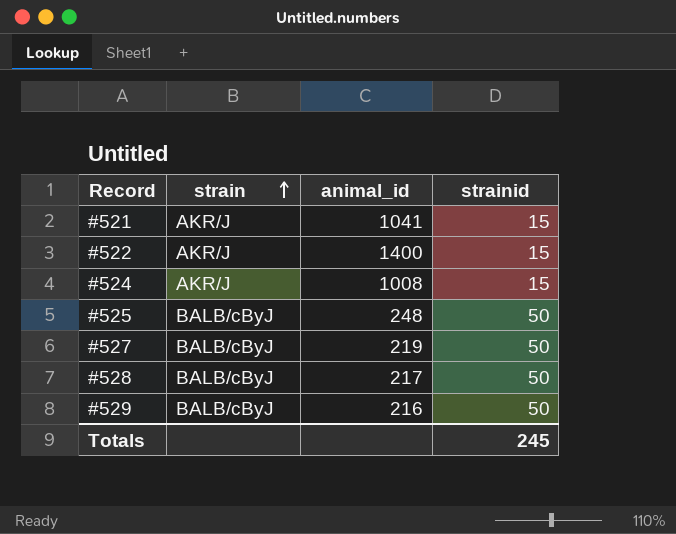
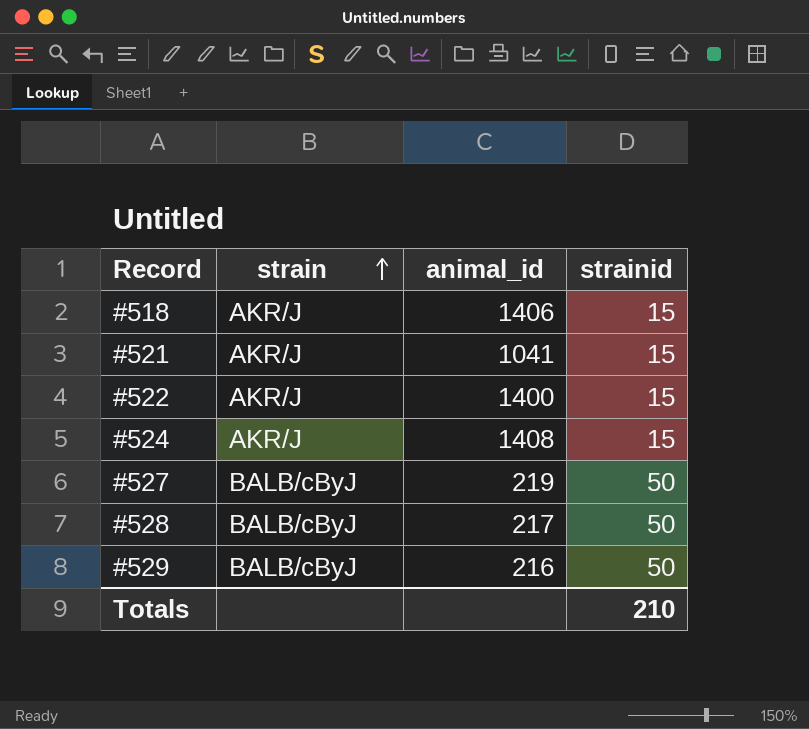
row #525: BALB/cByJ | 248 | 50 -> none
row #518: none -> AKR/J | 1406 | 15
#524 | animal_id: 1008 -> 1408
Totals | strainid: 245 -> 210

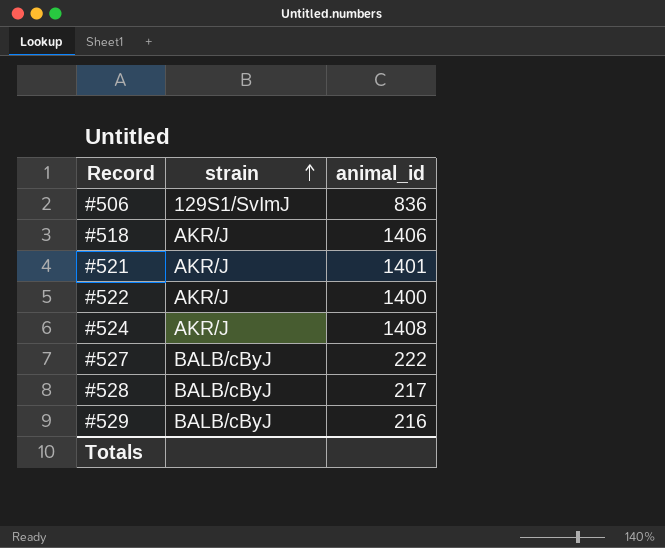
column strainid | position: 4 -> none
row #506: none -> 129S1/SvImJ | 836
#521 | animal_id: 1041 -> 1401
#527 | animal_id: 219 -> 222

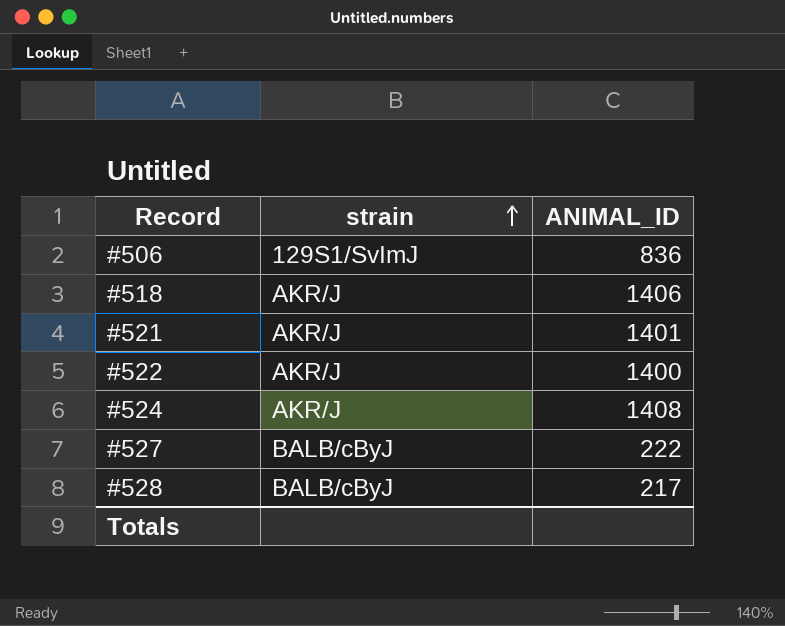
column name: animal_id -> ANIMAL_ID
row #529: BALB/cByJ | 216 -> none

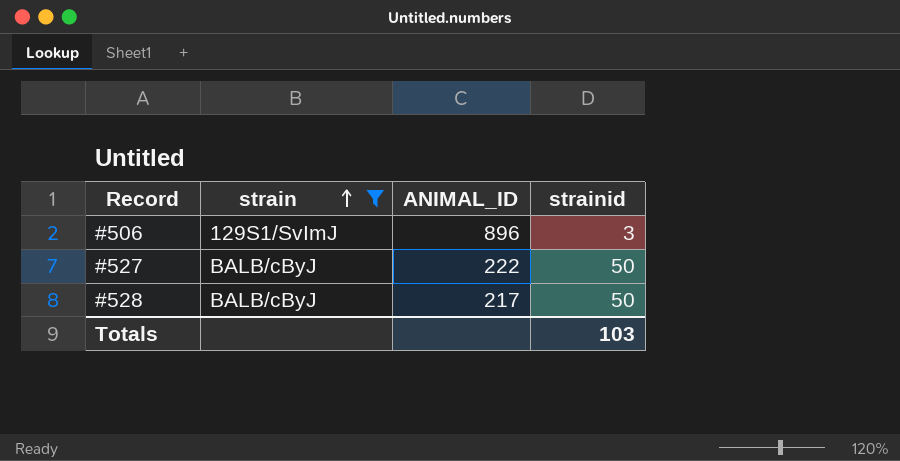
filter: none -> strain != AKR/J
column strainid | position: none -> 4
#506 | ANIMAL_ID: 836 -> 896

